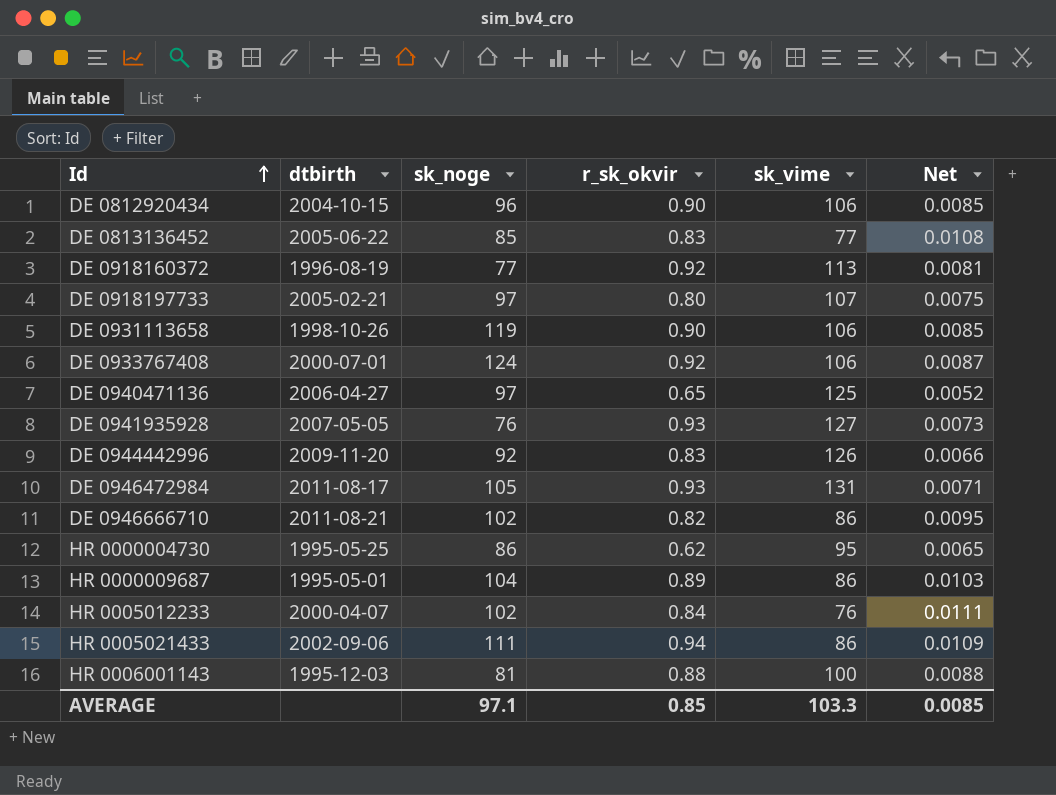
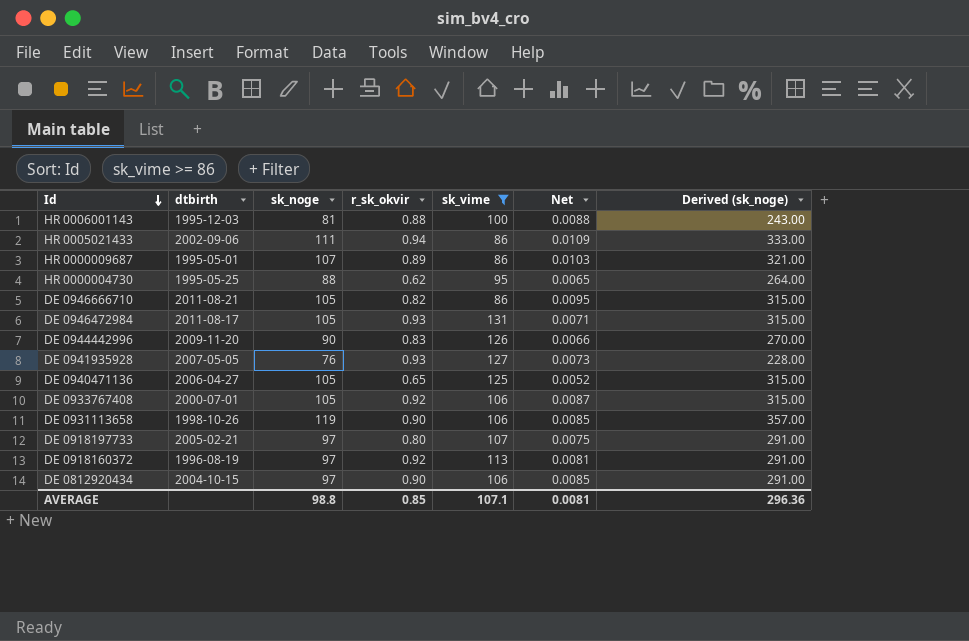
filter: none -> sk_vime >= 86
row order: Id ascending -> Id descending
column Derived (sk_noge) | formula: none -> [sk_noge] * 3
HR 0000009687 | sk_noge: 104 -> 107
HR 0000004730 | sk_noge: 86 -> 88
DE 0946666710 | sk_noge: 102 -> 105
DE 0944442996 | sk_noge: 92 -> 90
DE 0940471136 | sk_noge: 97 -> 105
DE 0933767408 | sk_noge: 124 -> 105
DE 0918160372 | sk_noge: 77 -> 97
DE 0812920434 | sk_noge: 96 -> 97
AVERAGE | sk_noge: 97.1 -> 98.8
AVERAGE | sk_vime: 103.3 -> 107.1
AVERAGE | Net: 0.0085 -> 0.0081

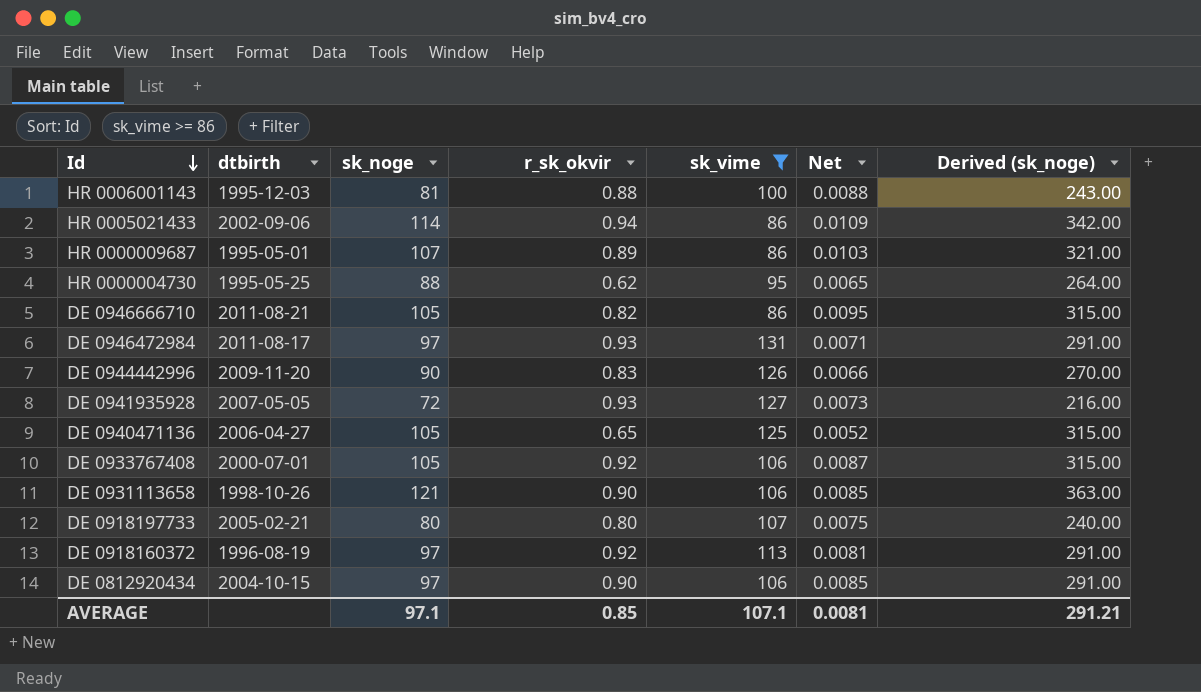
HR 0005021433 | sk_noge: 111 -> 114
HR 0005021433 | Derived (sk_noge): 333.00 -> 342.00
DE 0946472984 | sk_noge: 105 -> 97
DE 0946472984 | Derived (sk_noge): 315.00 -> 291.00
DE 0941935928 | sk_noge: 76 -> 72
DE 0941935928 | Derived (sk_noge): 228.00 -> 216.00
DE 0931113658 | sk_noge: 119 -> 121
DE 0931113658 | Derived (sk_noge): 357.00 -> 363.00
DE 0918197733 | sk_noge: 97 -> 80
DE 0918197733 | Derived (sk_noge): 291.00 -> 240.00
AVERAGE | sk_noge: 98.8 -> 97.1
AVERAGE | Derived (sk_noge): 296.36 -> 291.21

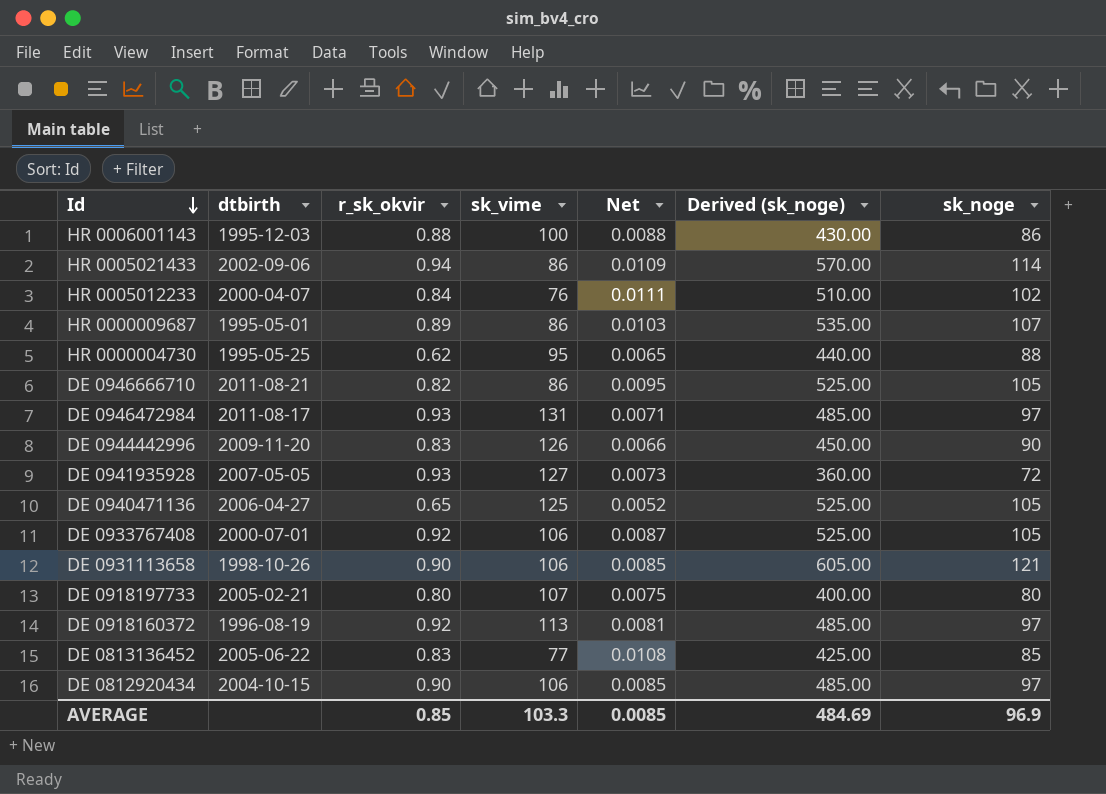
filter: sk_vime >= 86 -> none
column Derived (sk_noge) | formula: [sk_noge] * 3 -> [sk_noge] * 5
column sk_noge | position: 3 -> 7
HR 0006001143 | sk_noge: 81 -> 86
AVERAGE | sk_vime: 107.1 -> 103.3
AVERAGE | Net: 0.0081 -> 0.0085
AVERAGE | Derived (sk_noge): 291.21 -> 484.69
AVERAGE | sk_noge: 97.1 -> 96.9

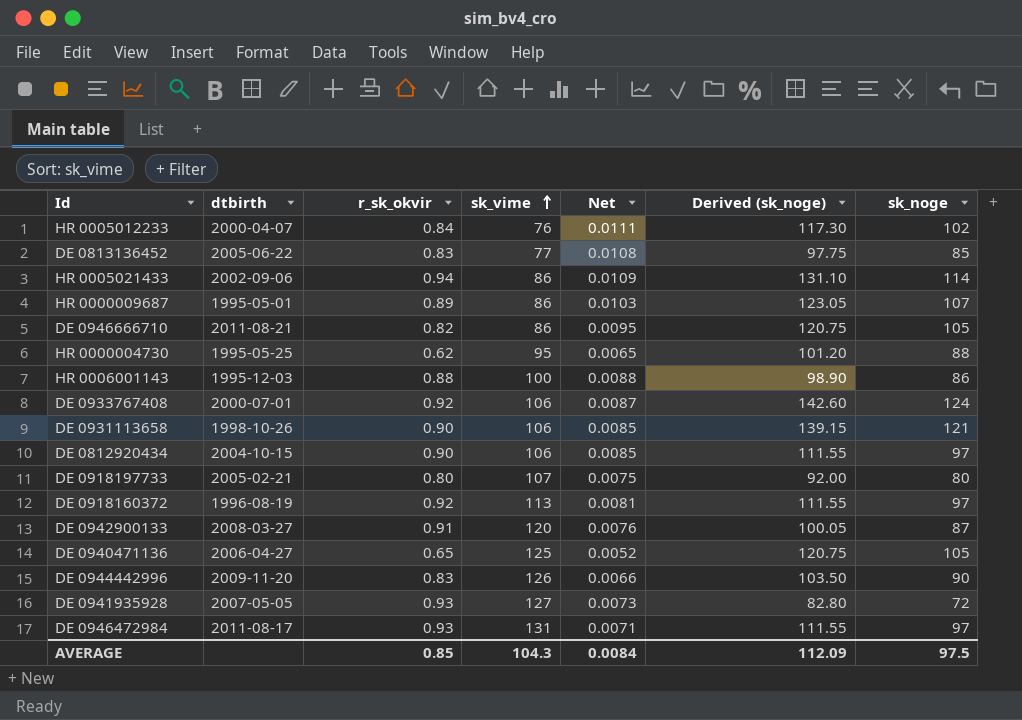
row order: Id descending -> sk_vime ascending
column Derived (sk_noge) | formula: [sk_noge] * 5 -> [sk_noge] * 1.15
DE 0933767408 | sk_noge: 105 -> 124
row DE 0942900133: none -> 2008-03-27 | 0.91 | 120 | 0.0076 | 100.05 | 87
AVERAGE | sk_vime: 103.3 -> 104.3
AVERAGE | Net: 0.0085 -> 0.0084
AVERAGE | Derived (sk_noge): 484.69 -> 112.09
AVERAGE | sk_noge: 96.9 -> 97.5

